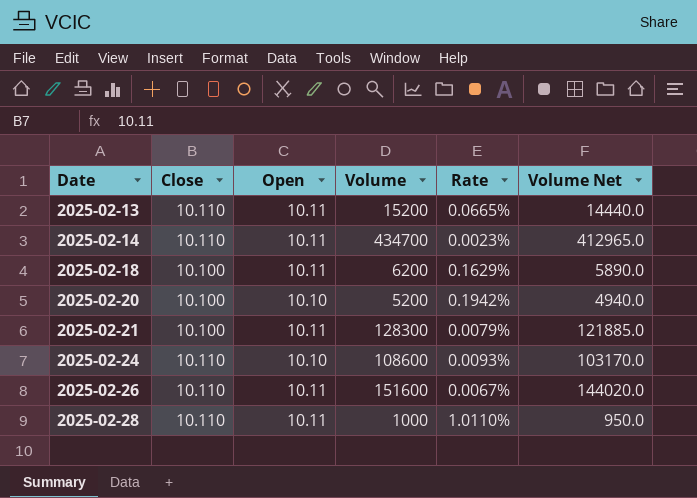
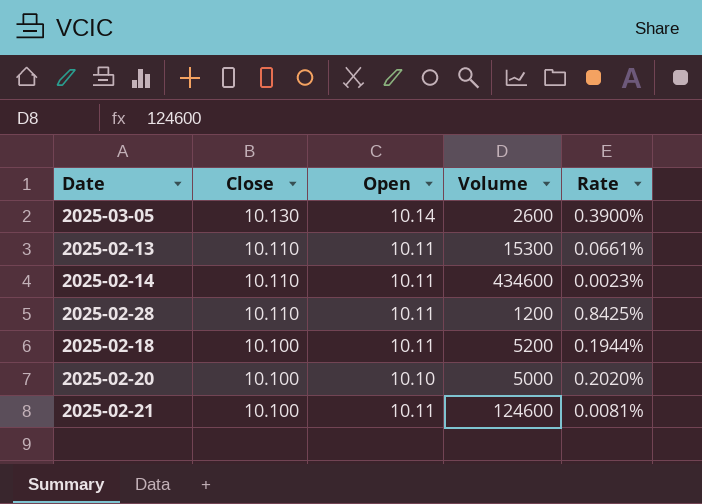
row order: Date ascending -> Close descending
column Volume Net | formula: [Volume] * 0.95 -> none
column Rate | formula: [Close] / [Volume] -> [Open] / [Volume]
row 2025-02-24: 10.110 | 10.10 | 108600 | 0.0093% | 103170.0 -> none
row 2025-02-26: 10.110 | 10.11 | 151600 | 0.0067% | 144020.0 -> none
row 2025-03-05: none -> 10.130 | 10.14 | 2600 | 0.3900%
2025-02-13 | Volume: 15200 -> 15300
2025-02-14 | Volume: 434700 -> 434600
2025-02-28 | Volume: 1000 -> 1200
2025-02-18 | Volume: 6200 -> 5200
2025-02-20 | Volume: 5200 -> 5000
2025-02-21 | Volume: 128300 -> 124600

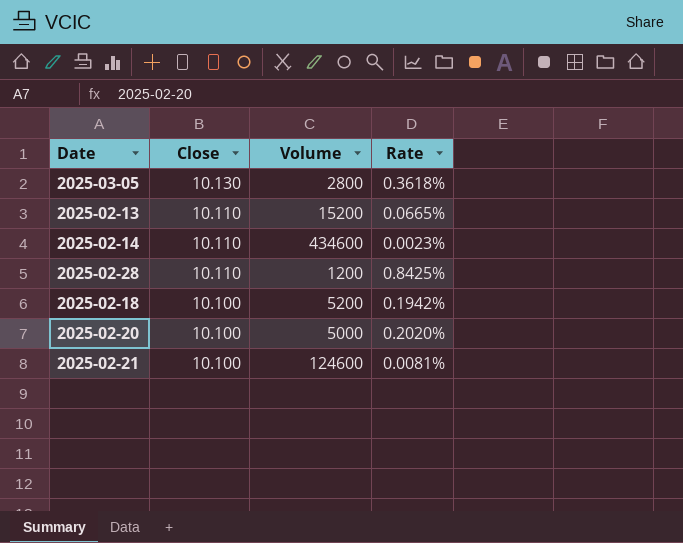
column Open | position: 3 -> none
column Rate | formula: [Open] / [Volume] -> [Close] / [Volume]
2025-03-05 | Volume: 2600 -> 2800
2025-02-13 | Volume: 15300 -> 15200

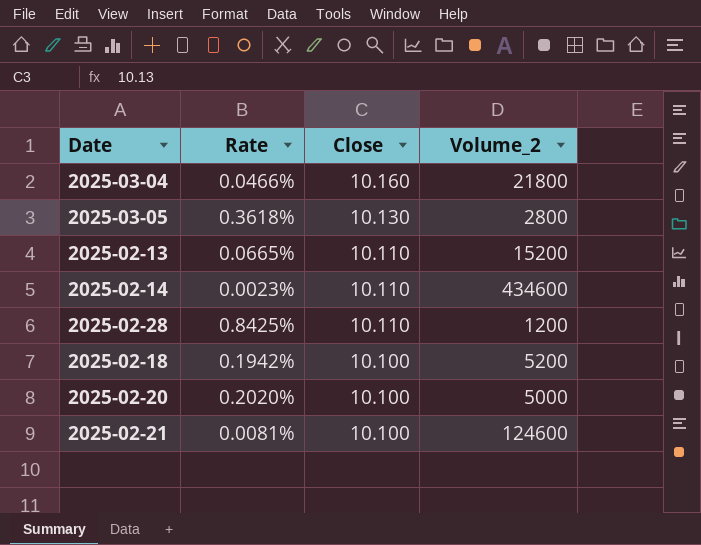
column Rate | position: 4 -> 2
column name: Volume -> Volume_2
row 2025-03-04: none -> 0.0466% | 10.160 | 21800

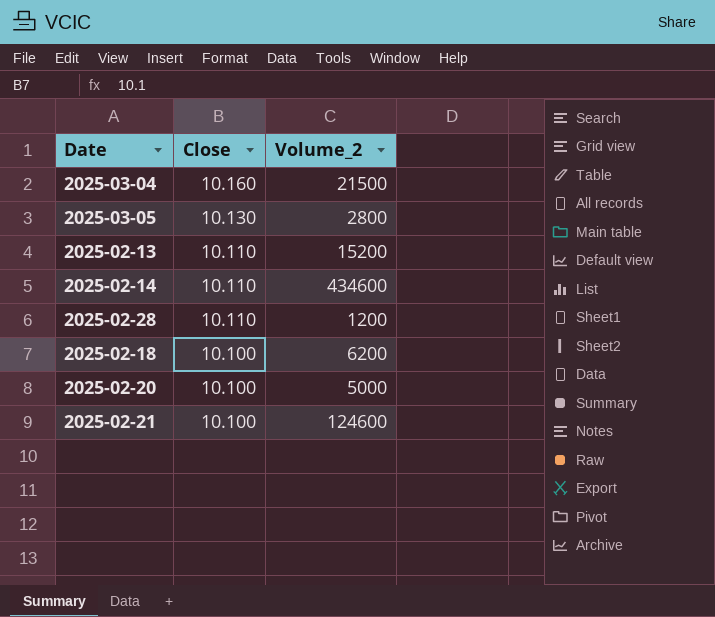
column Rate | formula: [Close] / [Volume_2] -> none
2025-03-04 | Volume_2: 21800 -> 21500
2025-02-18 | Volume_2: 5200 -> 6200

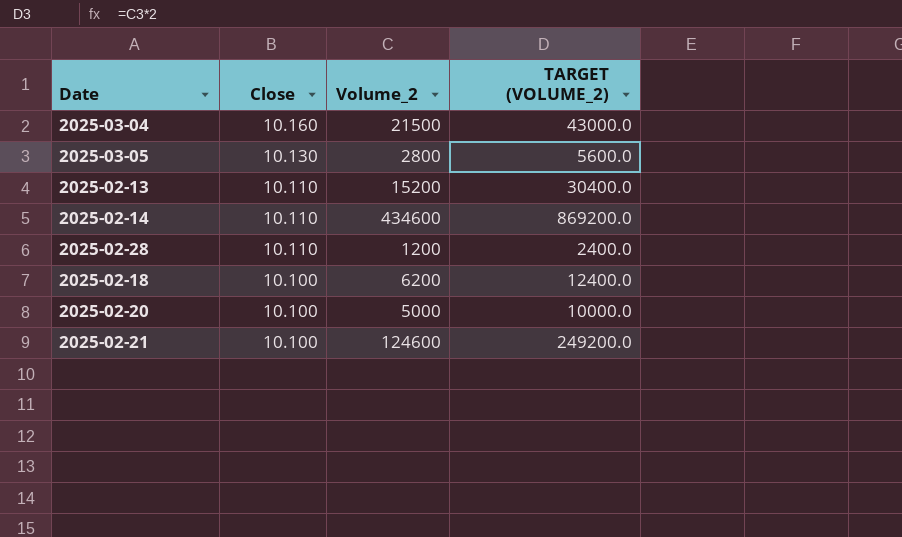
column TARGET (VOLUME_2) | formula: none -> [Volume_2] * 2

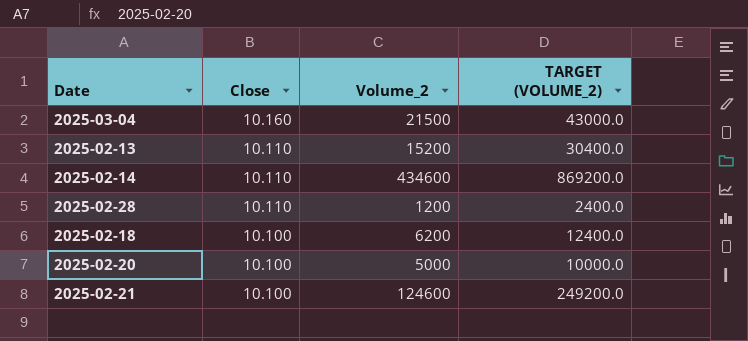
row 2025-03-05: 10.130 | 2800 | 5600.0 -> none

